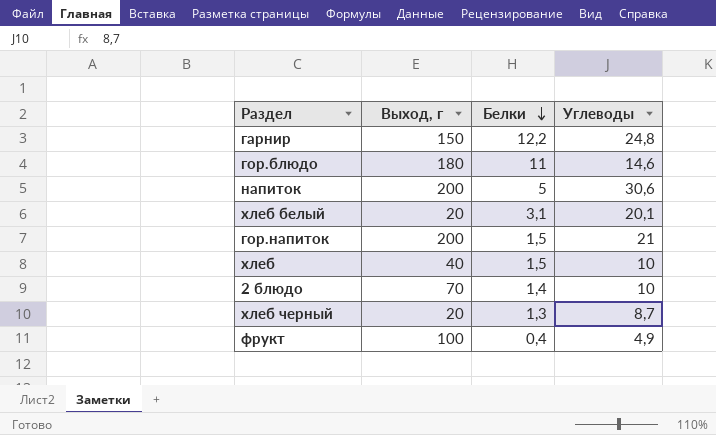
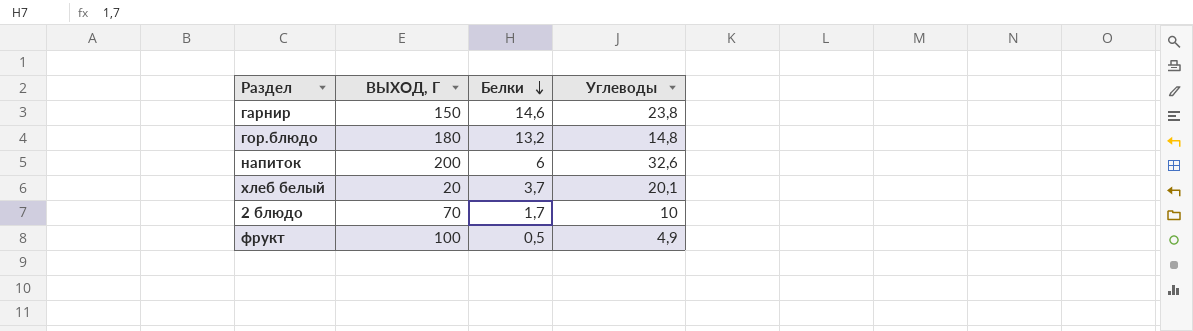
column name: Выход, г -> ВЫХОД, Г
row гор.напиток: 200 | 1,5 | 21 -> none
row хлеб: 40 | 1,5 | 10 -> none
row хлеб черный: 20 | 1,3 | 8,7 -> none
гарнир | Белки: 12,2 -> 14,6
гарнир | Углеводы: 24,8 -> 23,8
гор.блюдо | Белки: 11 -> 13,2
гор.блюдо | Углеводы: 14,6 -> 14,8
напиток | Белки: 5 -> 6
напиток | Углеводы: 30,6 -> 32,6
хлеб белый | Белки: 3,1 -> 3,7
2 блюдо | Белки: 1,4 -> 1,7
фрукт | Белки: 0,4 -> 0,5

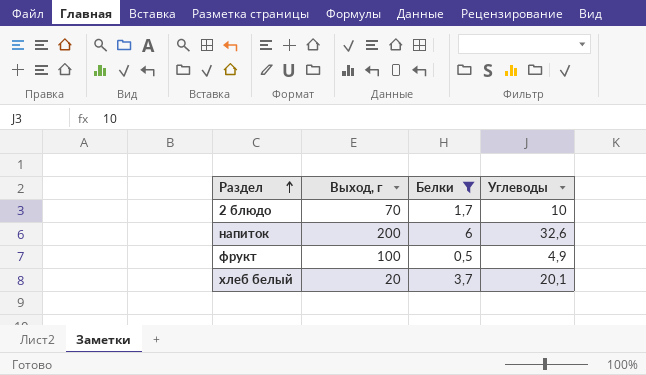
filter: none -> Белки <= 6
row order: Белки descending -> Раздел ascending
column name: ВЫХОД, Г -> Выход, г

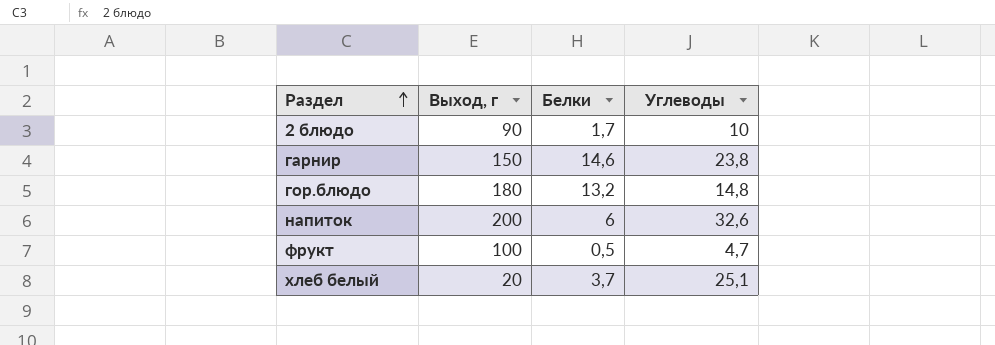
filter: Белки <= 6 -> none
2 блюдо | Выход, г: 70 -> 90
фрукт | Углеводы: 4,9 -> 4,7
хлеб белый | Углеводы: 20,1 -> 25,1

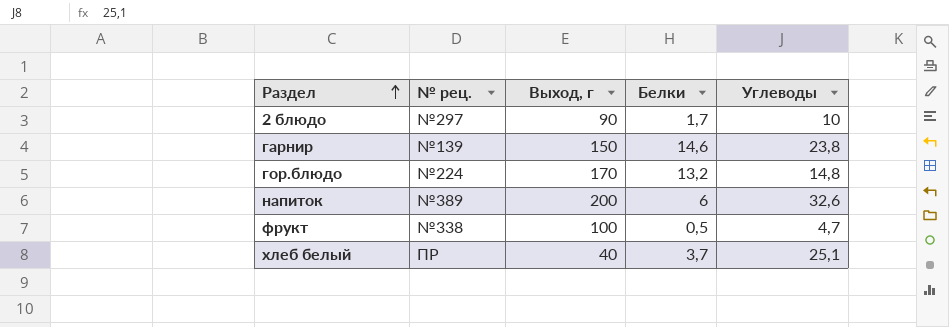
column № рец. | position: none -> 2
гор.блюдо | Выход, г: 180 -> 170
хлеб белый | Выход, г: 20 -> 40

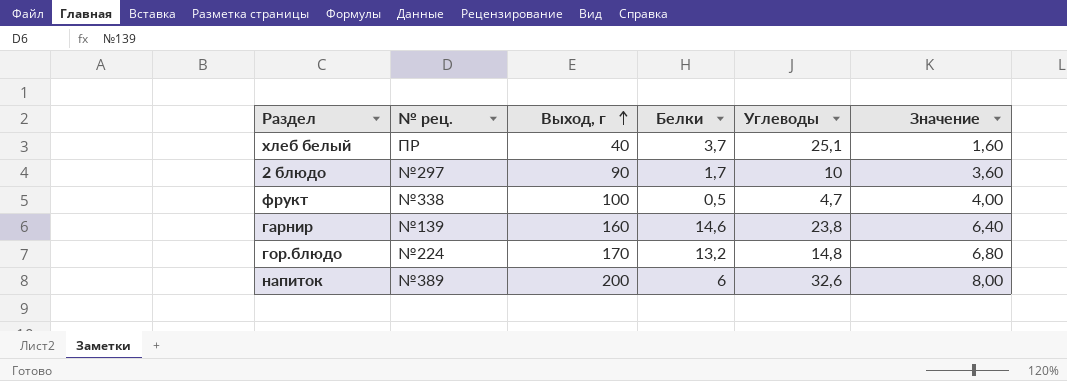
row order: Раздел ascending -> Выход, г ascending
column Значение | formula: none -> [Выход, г] * 0,04
гарнир | Выход, г: 150 -> 160

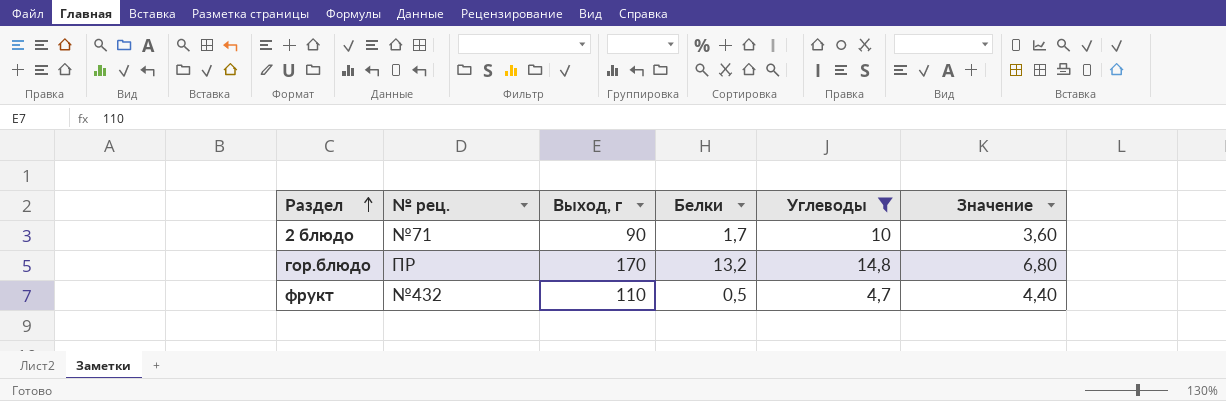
filter: none -> Углеводы <= 14,8
row order: Выход, г ascending -> Раздел ascending
2 блюдо | № рец.: №297 -> №71
гор.блюдо | № рец.: №224 -> ПР
фрукт | № рец.: №338 -> №432
фрукт | Выход, г: 100 -> 110
фрукт | Значение: 4,00 -> 4,40

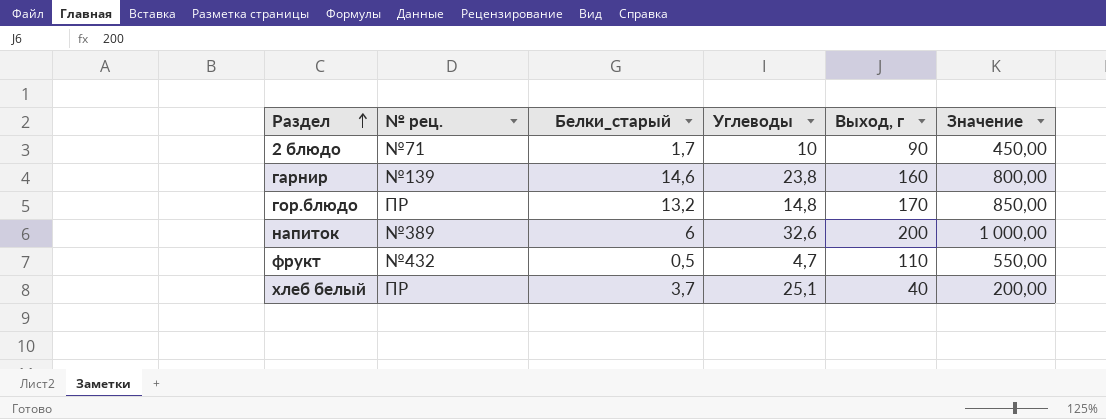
filter: Углеводы <= 14,8 -> none
column name: Белки -> Белки_старый
column Выход, г | position: 3 -> 5
column Значение | formula: [Выход, г] * 0,04 -> [Выход, г] * 5

